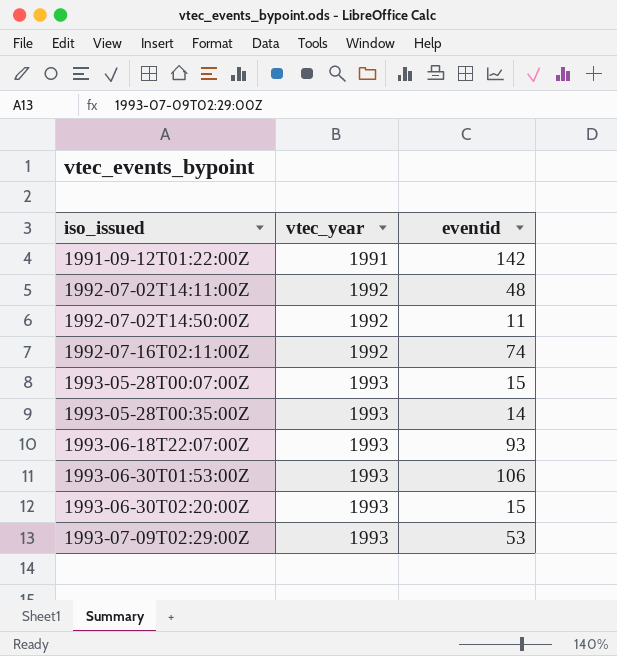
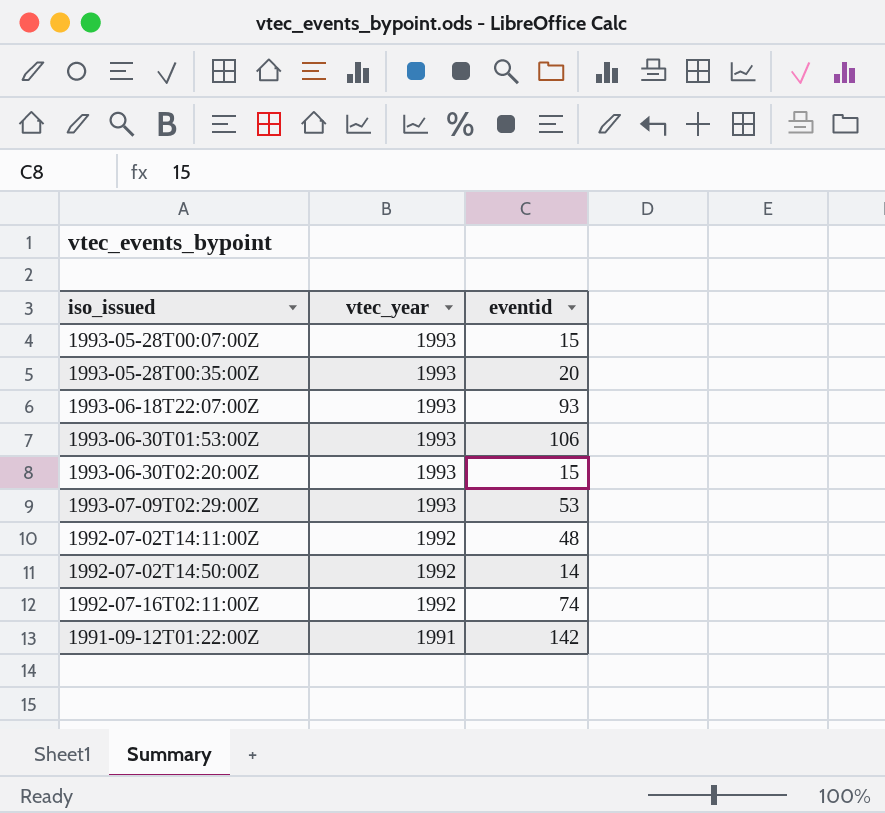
row order: iso_issued ascending -> vtec_year descending
1993-05-28T00:35:00Z | eventid: 14 -> 20
1992-07-02T14:50:00Z | eventid: 11 -> 14

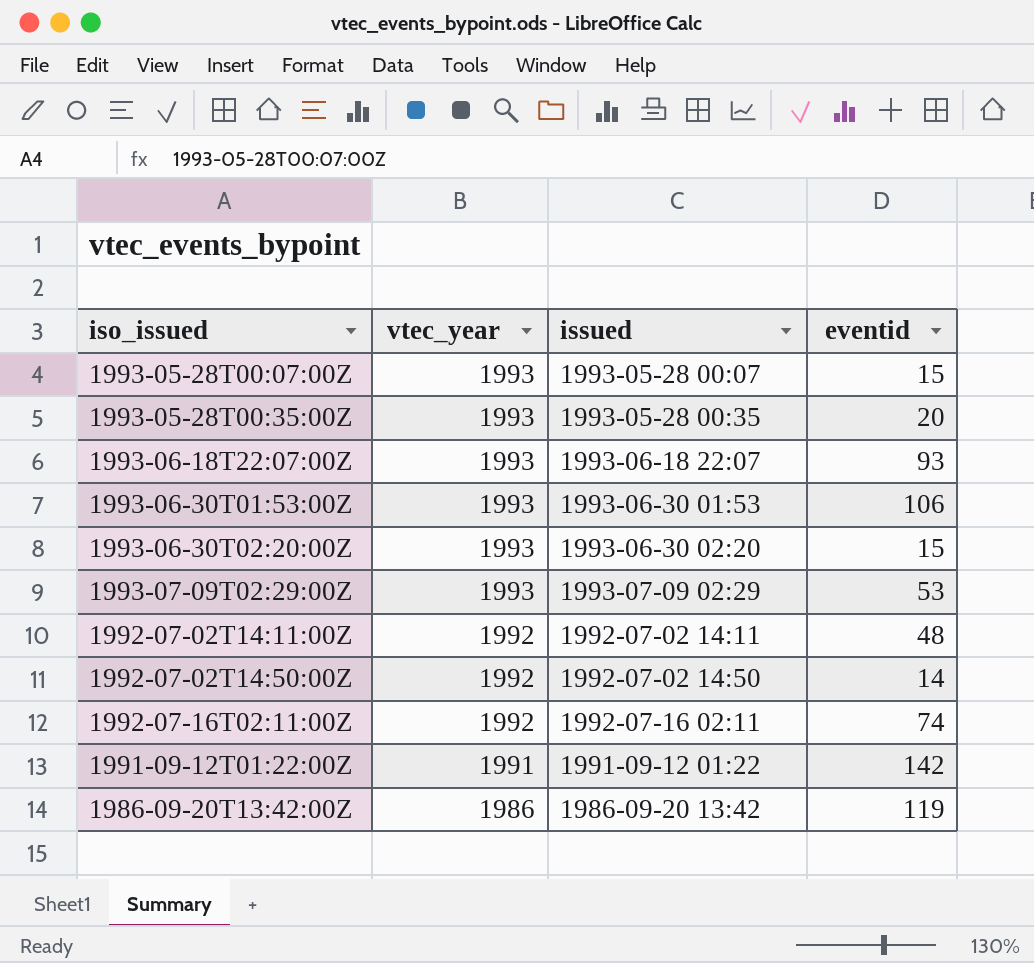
column issued | position: none -> 3
row 1986-09-20T13:42:00Z: none -> 1986 | 1986-09-20 13:42 | 119

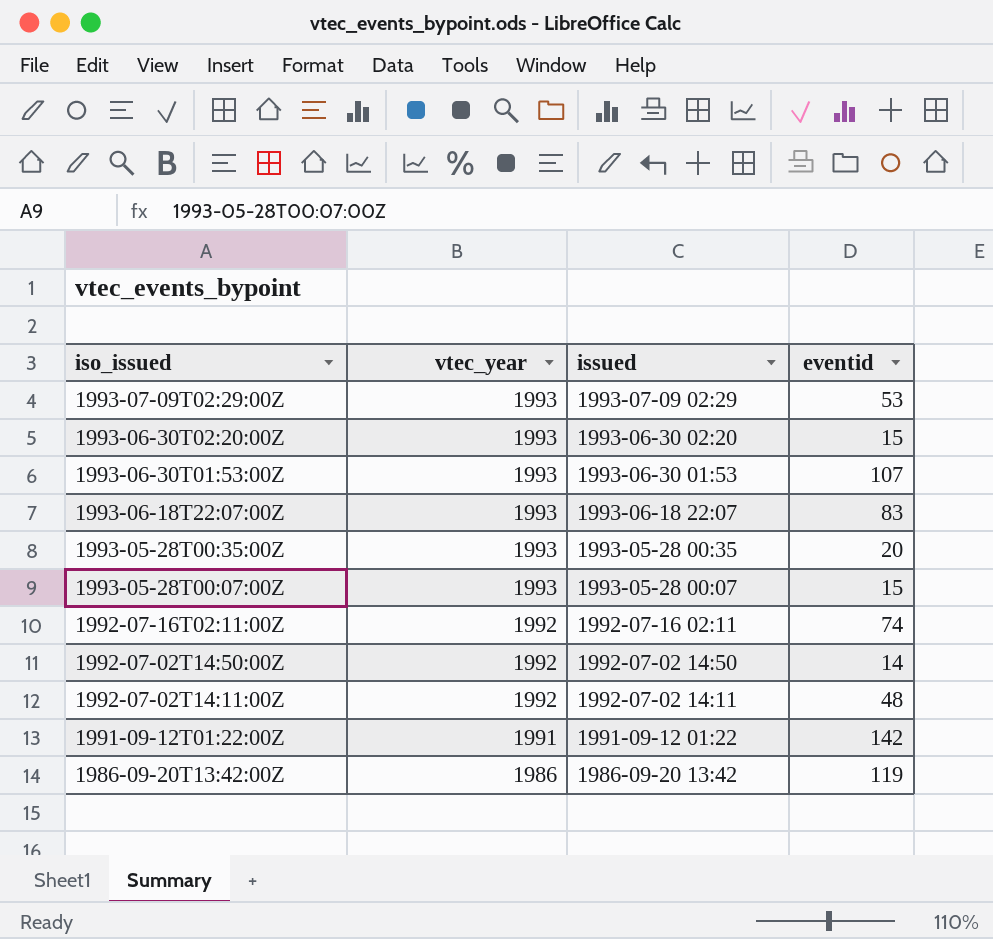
row order: vtec_year descending -> iso_issued descending
1993-06-30T01:53:00Z | eventid: 106 -> 107
1993-06-18T22:07:00Z | eventid: 93 -> 83

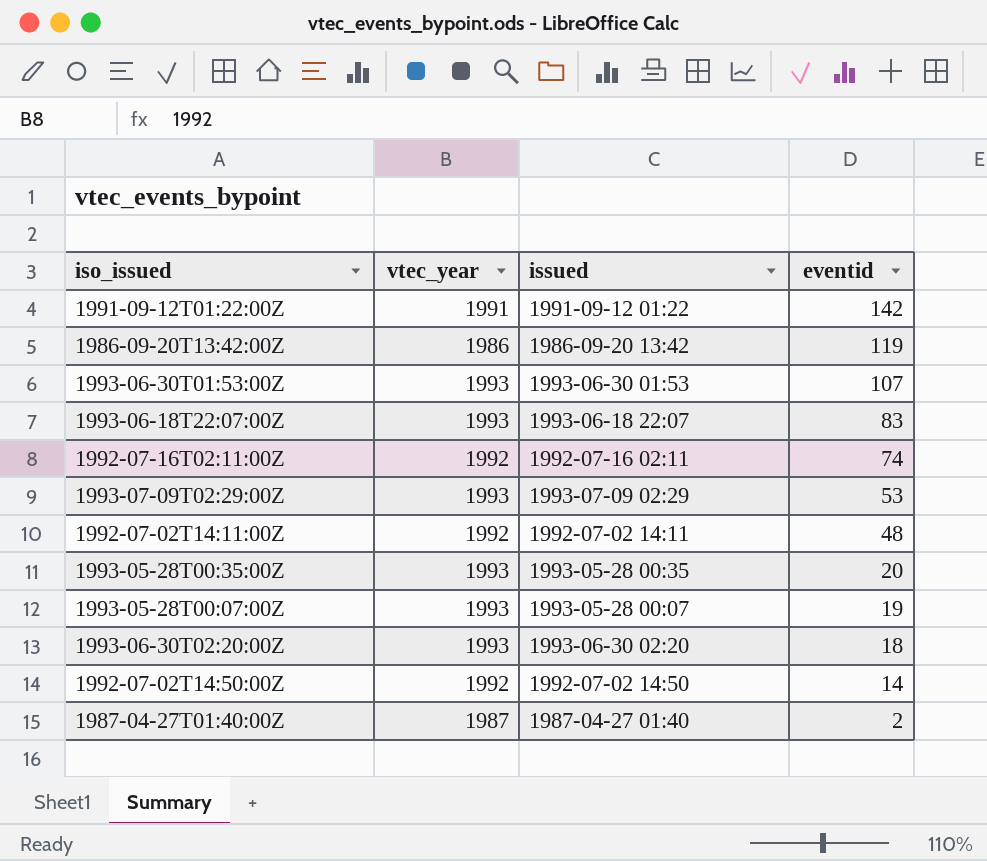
row order: iso_issued descending -> eventid descending
1993-05-28T00:07:00Z | eventid: 15 -> 19
1993-06-30T02:20:00Z | eventid: 15 -> 18
row 1987-04-27T01:40:00Z: none -> 1987 | 1987-04-27 01:40 | 2

